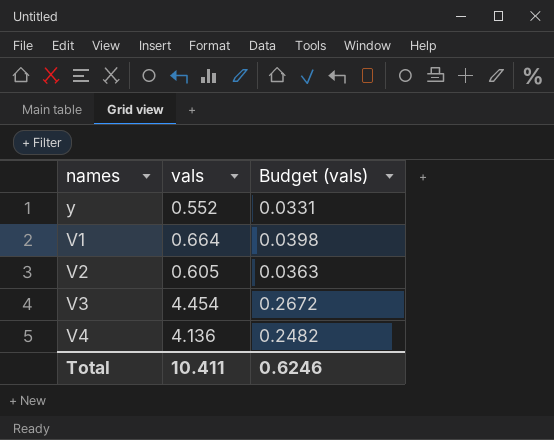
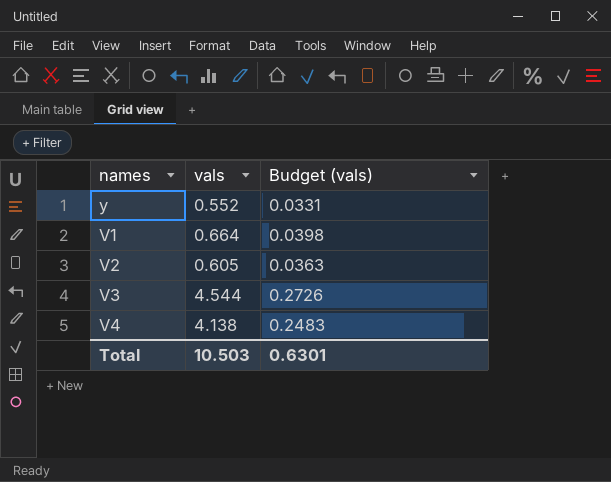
V3 | vals: 4.454 -> 4.544
V3 | Budget (vals): 0.2672 -> 0.2726
V4 | vals: 4.136 -> 4.138
V4 | Budget (vals): 0.2482 -> 0.2483
Total | vals: 10.411 -> 10.503
Total | Budget (vals): 0.6246 -> 0.6301

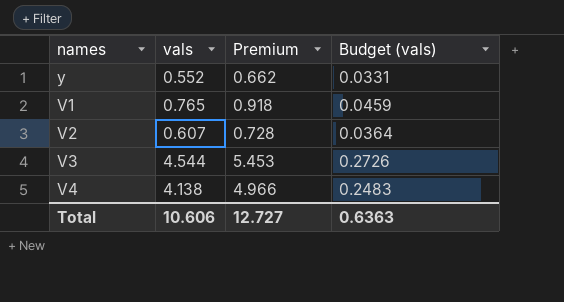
column Premium | formula: none -> [vals] * 1.2
V1 | vals: 0.664 -> 0.765
V1 | Budget (vals): 0.0398 -> 0.0459
V2 | vals: 0.605 -> 0.607
V2 | Budget (vals): 0.0363 -> 0.0364
Total | vals: 10.503 -> 10.606
Total | Budget (vals): 0.6301 -> 0.6363

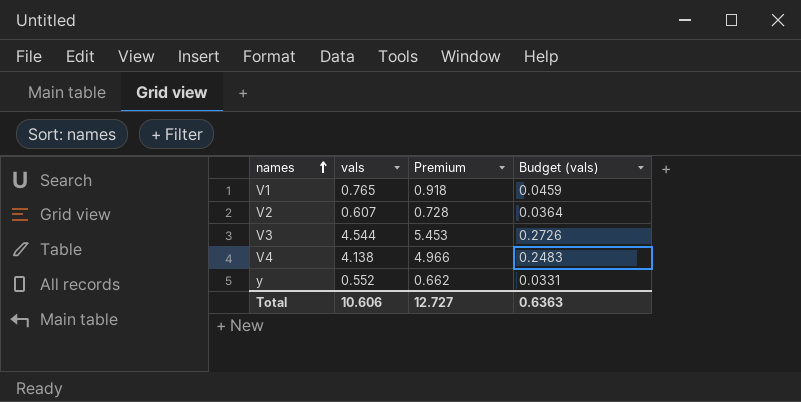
row order: none -> names ascending

